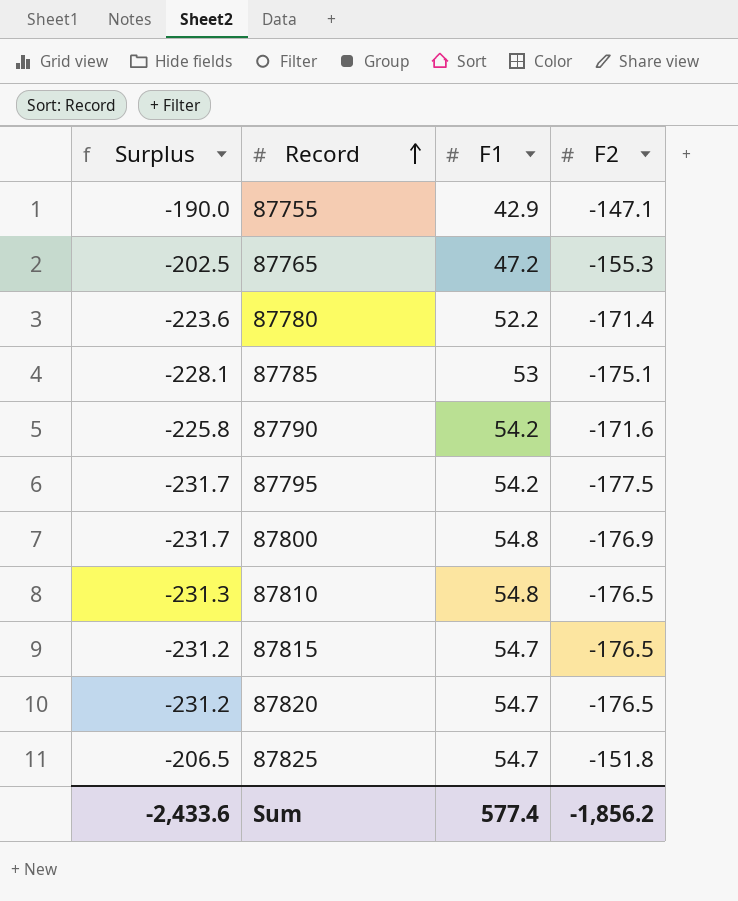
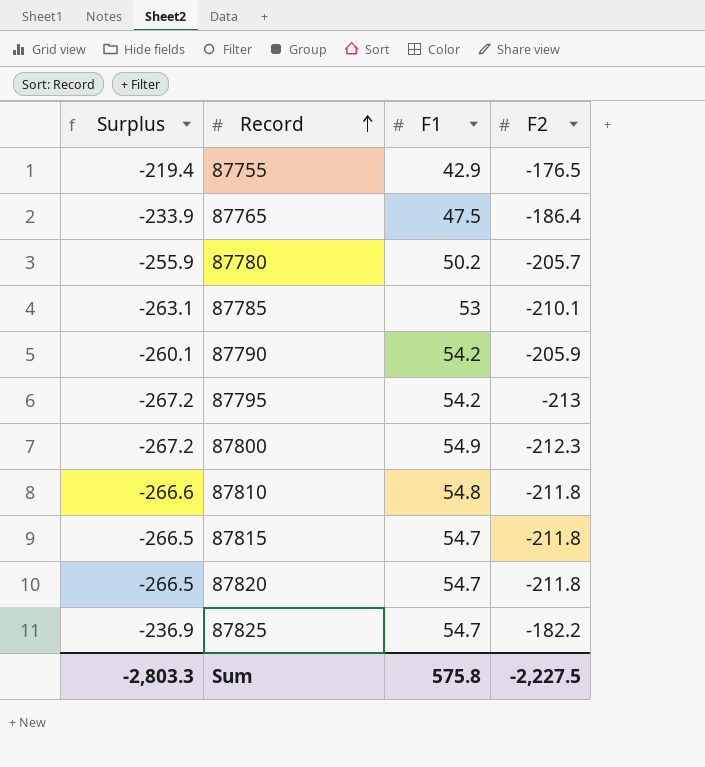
87755 | Surplus: -190.0 -> -219.4
87755 | F2: -147.1 -> -176.5
87765 | Surplus: -202.5 -> -233.9
87765 | F1: 47.2 -> 47.5
87765 | F2: -155.3 -> -186.4
87780 | Surplus: -223.6 -> -255.9
87780 | F1: 52.2 -> 50.2
87780 | F2: -171.4 -> -205.7
87785 | Surplus: -228.1 -> -263.1
87785 | F2: -175.1 -> -210.1
87790 | Surplus: -225.8 -> -260.1
87790 | F2: -171.6 -> -205.9
87795 | Surplus: -231.7 -> -267.2
87795 | F2: -177.5 -> -213
87800 | Surplus: -231.7 -> -267.2
87800 | F1: 54.8 -> 54.9
87800 | F2: -176.9 -> -212.3
87810 | Surplus: -231.3 -> -266.6
87810 | F2: -176.5 -> -211.8
87815 | Surplus: -231.2 -> -266.5
87815 | F2: -176.5 -> -211.8
87820 | Surplus: -231.2 -> -266.5
87820 | F2: -176.5 -> -211.8
87825 | Surplus: -206.5 -> -236.9
87825 | F2: -151.8 -> -182.2
Sum | Surplus: -2,433.6 -> -2,803.3
Sum | F1: 577.4 -> 575.8
Sum | F2: -1,856.2 -> -2,227.5

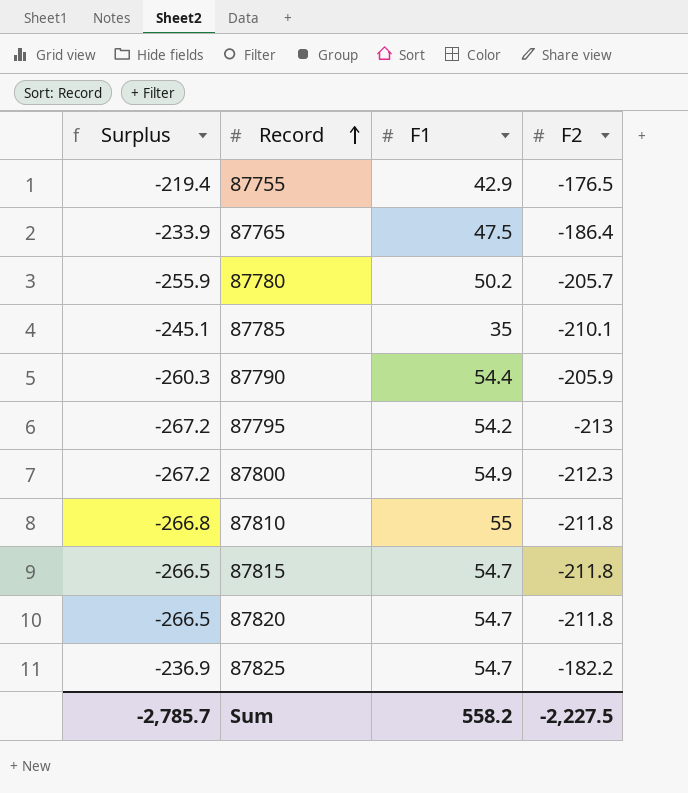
87785 | Surplus: -263.1 -> -245.1
87785 | F1: 53 -> 35
87790 | Surplus: -260.1 -> -260.3
87790 | F1: 54.2 -> 54.4
87810 | Surplus: -266.6 -> -266.8
87810 | F1: 54.8 -> 55
Sum | Surplus: -2,803.3 -> -2,785.7
Sum | F1: 575.8 -> 558.2

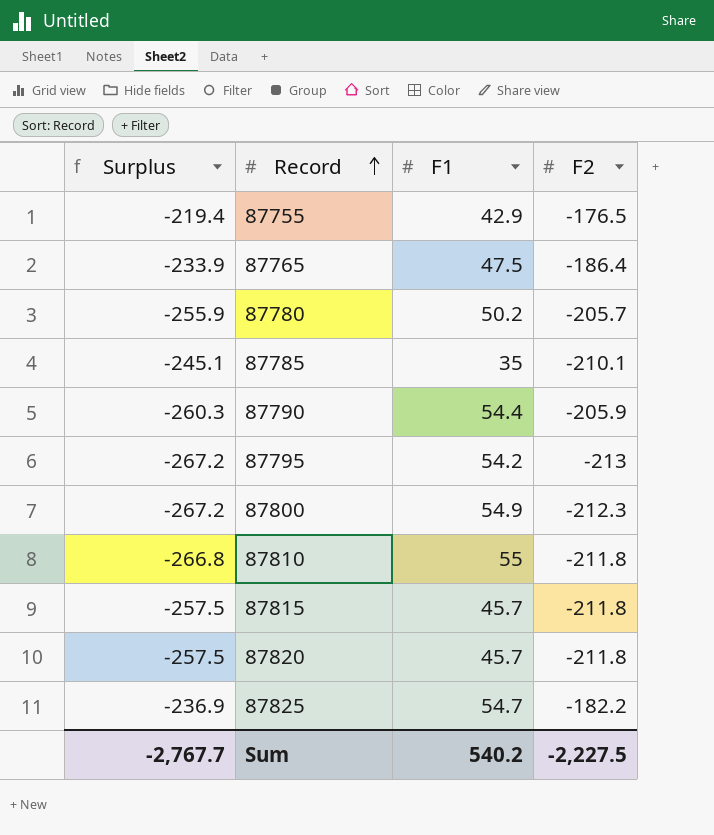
87815 | Surplus: -266.5 -> -257.5
87815 | F1: 54.7 -> 45.7
87820 | Surplus: -266.5 -> -257.5
87820 | F1: 54.7 -> 45.7
Sum | Surplus: -2,785.7 -> -2,767.7
Sum | F1: 558.2 -> 540.2

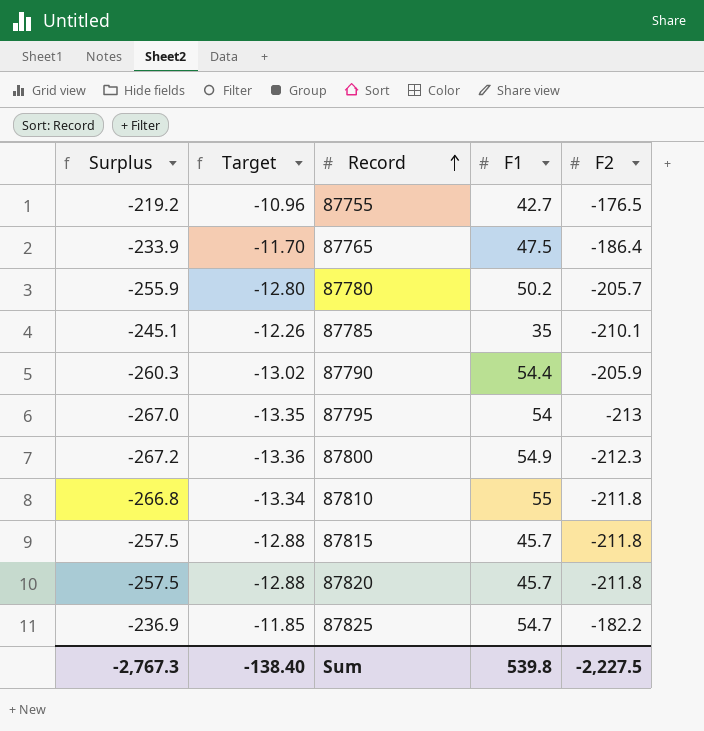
column Target | formula: none -> [Surplus] * 0.05
87755 | Surplus: -219.4 -> -219.2
87755 | F1: 42.9 -> 42.7
87795 | Surplus: -267.2 -> -267.0
87795 | F1: 54.2 -> 54
Sum | Surplus: -2,767.7 -> -2,767.3
Sum | F1: 540.2 -> 539.8

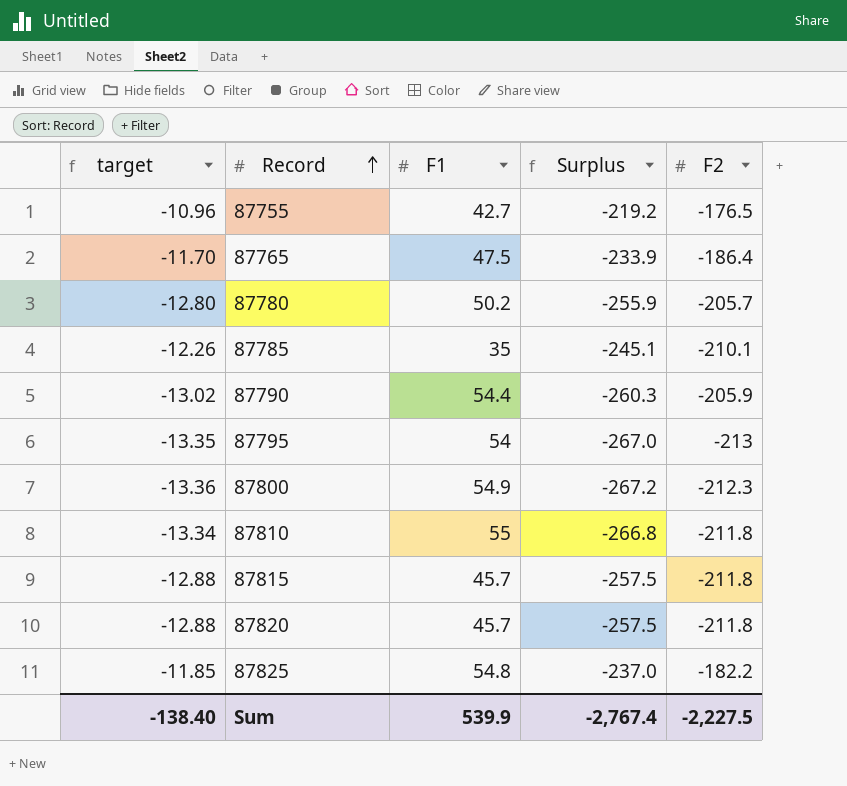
column name: Target -> target
column Surplus | position: 1 -> 4
87825 | F1: 54.7 -> 54.8
87825 | Surplus: -236.9 -> -237.0
Sum | F1: 539.8 -> 539.9
Sum | Surplus: -2,767.3 -> -2,767.4

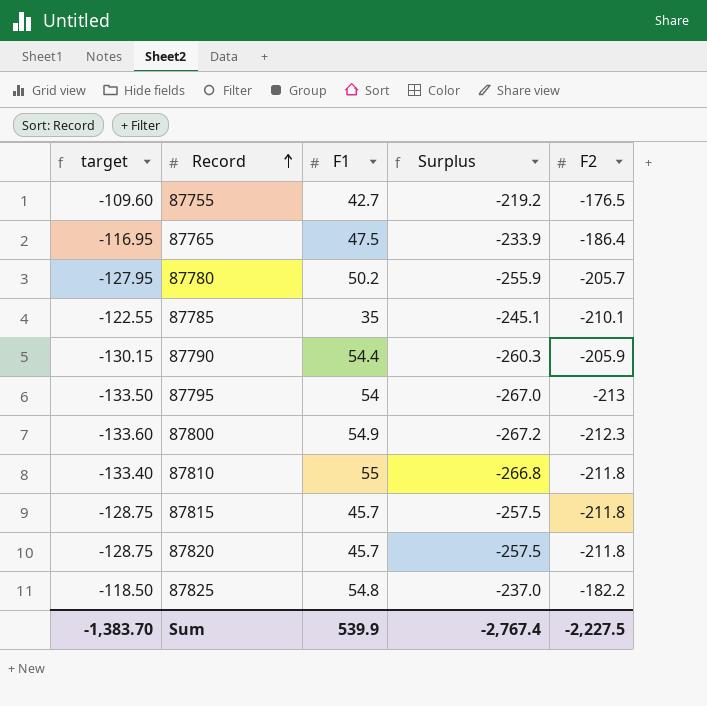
column target | formula: [Surplus] * 0.05 -> [Surplus] * 0.5
Sum | target: -138.40 -> -1,383.70

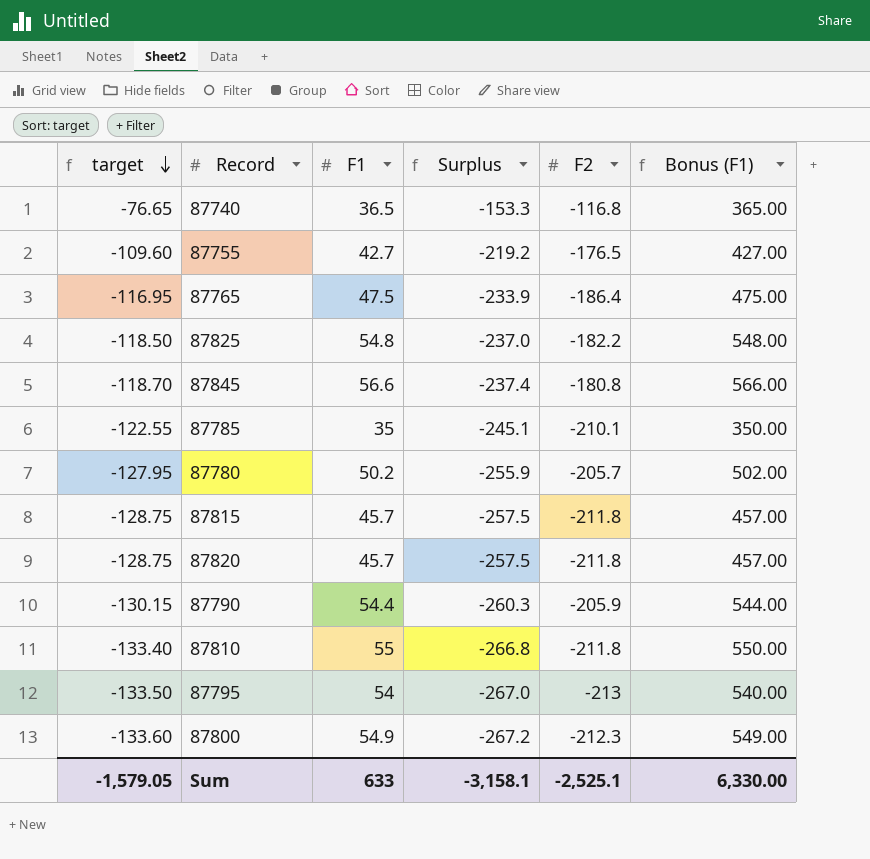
row order: Record ascending -> target descending
column Bonus (F1) | formula: none -> [F1] * 10
row 87740: none -> -76.65 | 36.5 | -153.3 | -116.8 | 365.00
row 87845: none -> -118.70 | 56.6 | -237.4 | -180.8 | 566.00
Sum | target: -1,383.70 -> -1,579.05
Sum | F1: 539.9 -> 633
Sum | Surplus: -2,767.4 -> -3,158.1
Sum | F2: -2,227.5 -> -2,525.1

